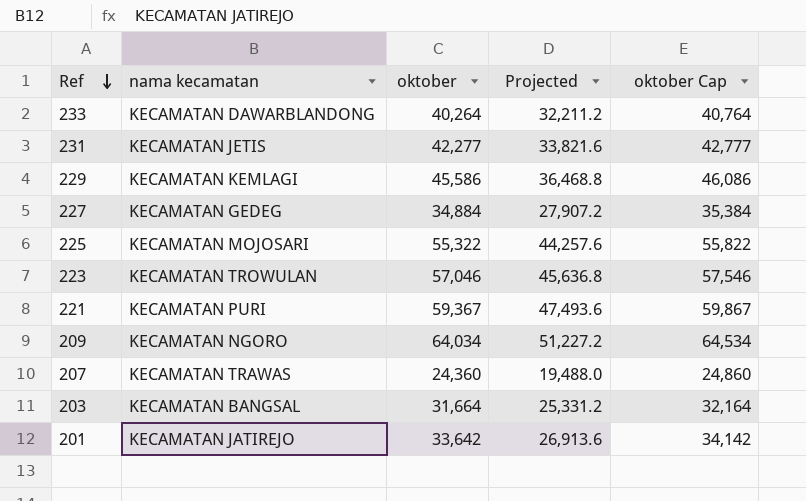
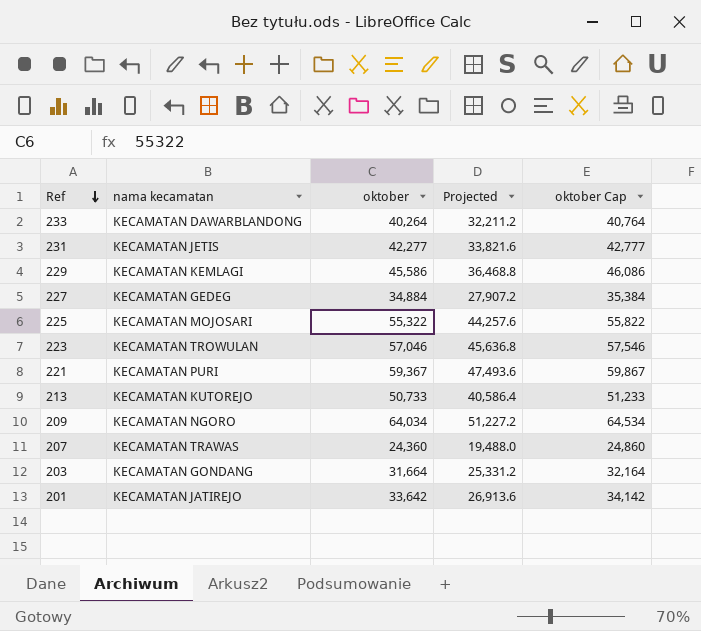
row 213: none -> KECAMATAN KUTOREJO | 50,733 | 40,586.4 | 51,233
203 | nama kecamatan: KECAMATAN BANGSAL -> KECAMATAN GONDANG

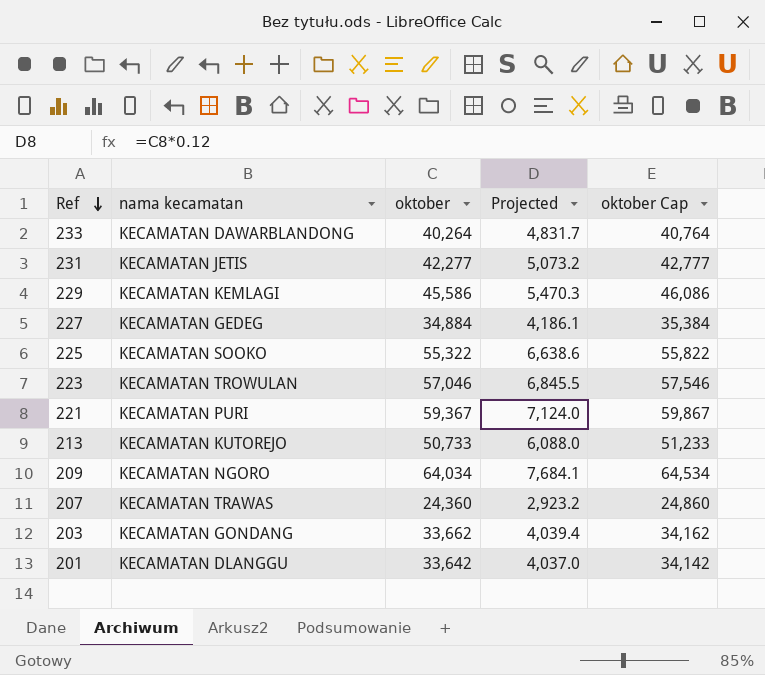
column Projected | formula: [oktober] * 0.8 -> [oktober] * 0.12
225 | nama kecamatan: KECAMATAN MOJOSARI -> KECAMATAN SOOKO
203 | oktober: 31,664 -> 33,662
203 | oktober Cap: 32,164 -> 34,162
201 | nama kecamatan: KECAMATAN JATIREJO -> KECAMATAN DLANGGU

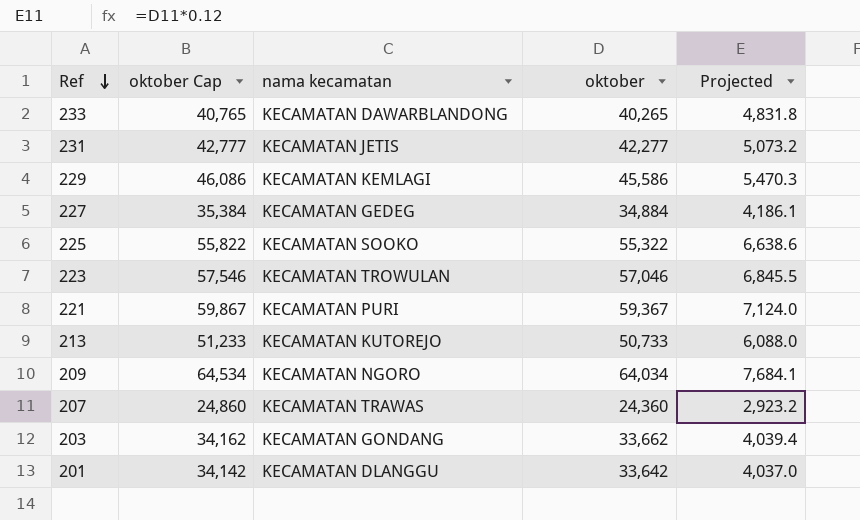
column oktober Cap | position: 5 -> 2
233 | oktober Cap: 40,764 -> 40,765
233 | oktober: 40,264 -> 40,265
233 | Projected: 4,831.7 -> 4,831.8

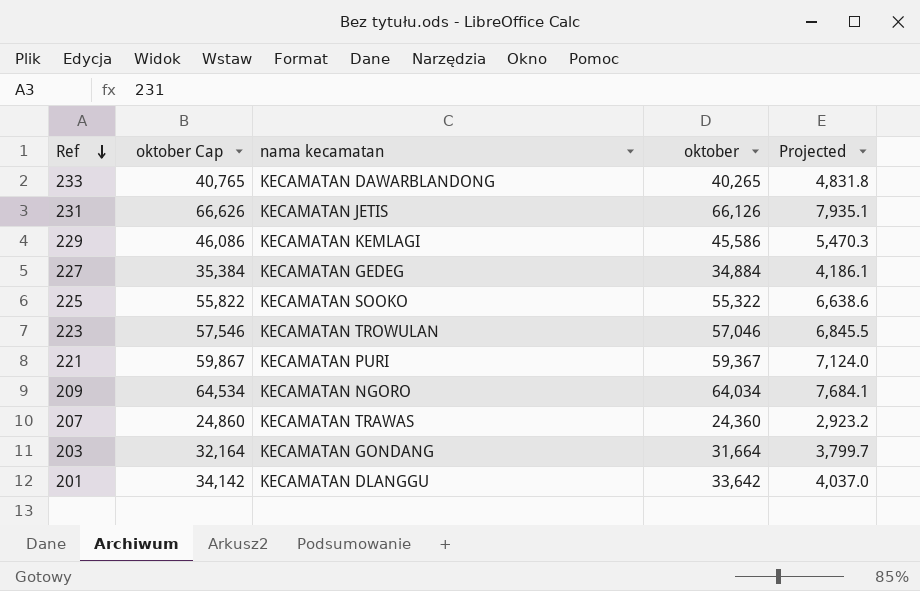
row 213: 51,233 | KECAMATAN KUTOREJO | 50,733 | 6,088.0 -> none
231 | oktober Cap: 42,777 -> 66,626
231 | oktober: 42,277 -> 66,126
231 | Projected: 5,073.2 -> 7,935.1
203 | oktober Cap: 34,162 -> 32,164
203 | oktober: 33,662 -> 31,664
203 | Projected: 4,039.4 -> 3,799.7

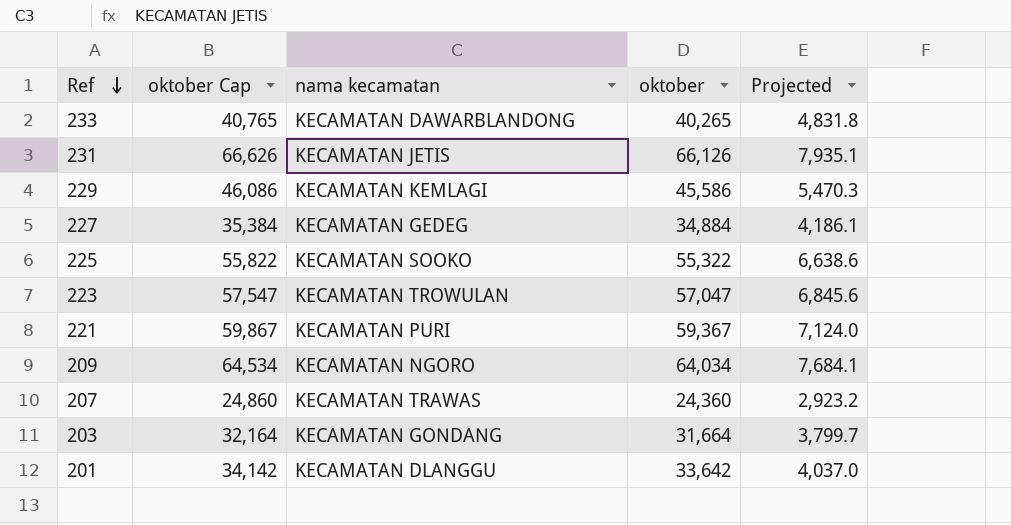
223 | oktober Cap: 57,546 -> 57,547
223 | oktober: 57,046 -> 57,047
223 | Projected: 6,845.5 -> 6,845.6

